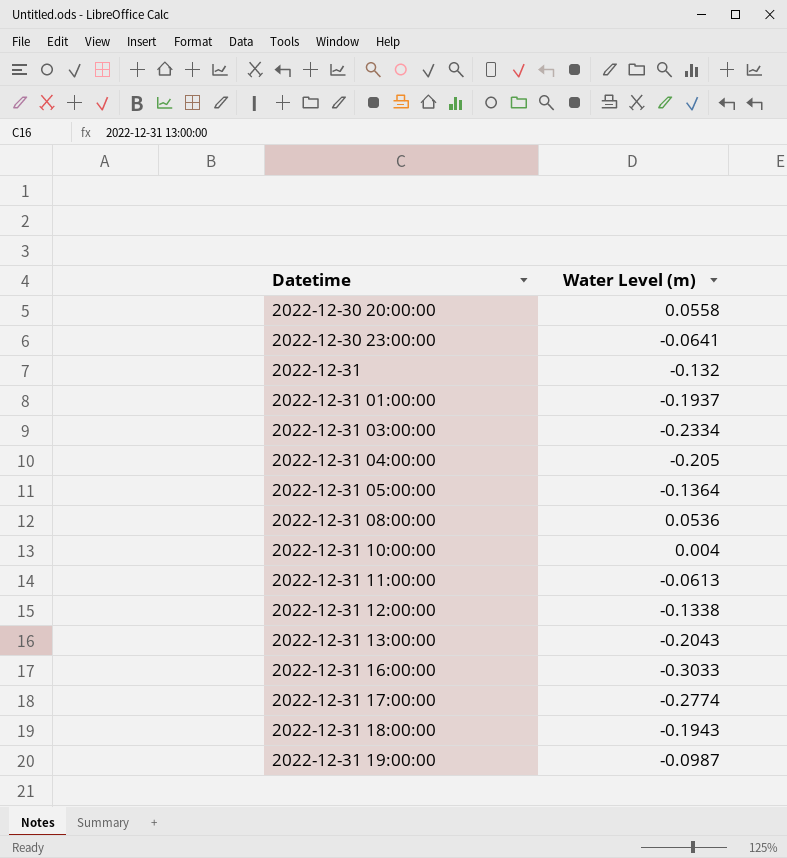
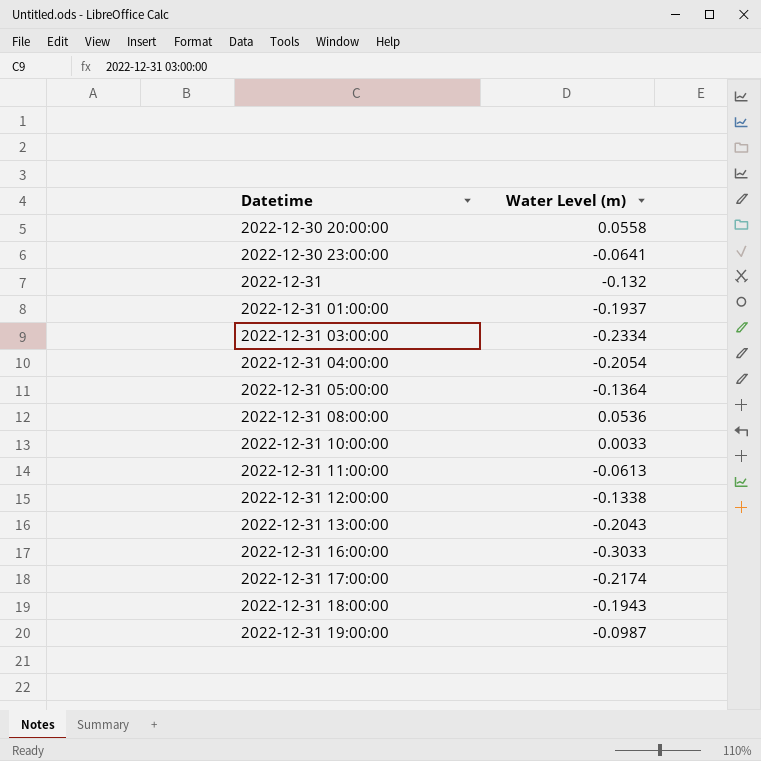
2022-12-31 04:00:00 | Water Level (m): -0.205 -> -0.2054
2022-12-31 10:00:00 | Water Level (m): 0.004 -> 0.0033
2022-12-31 17:00:00 | Water Level (m): -0.2774 -> -0.2174

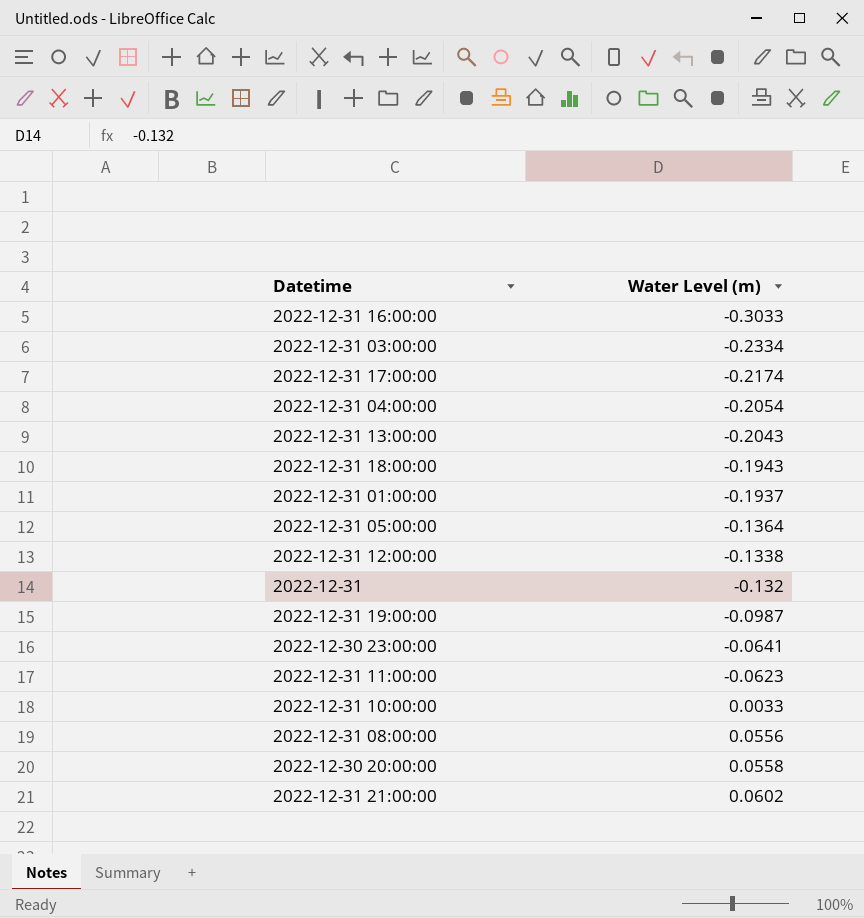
row order: Datetime ascending -> Water Level (m) ascending
2022-12-31 11:00:00 | Water Level (m): -0.0613 -> -0.0623
2022-12-31 08:00:00 | Water Level (m): 0.0536 -> 0.0556
row 2022-12-31 21:00:00: none -> 0.0602

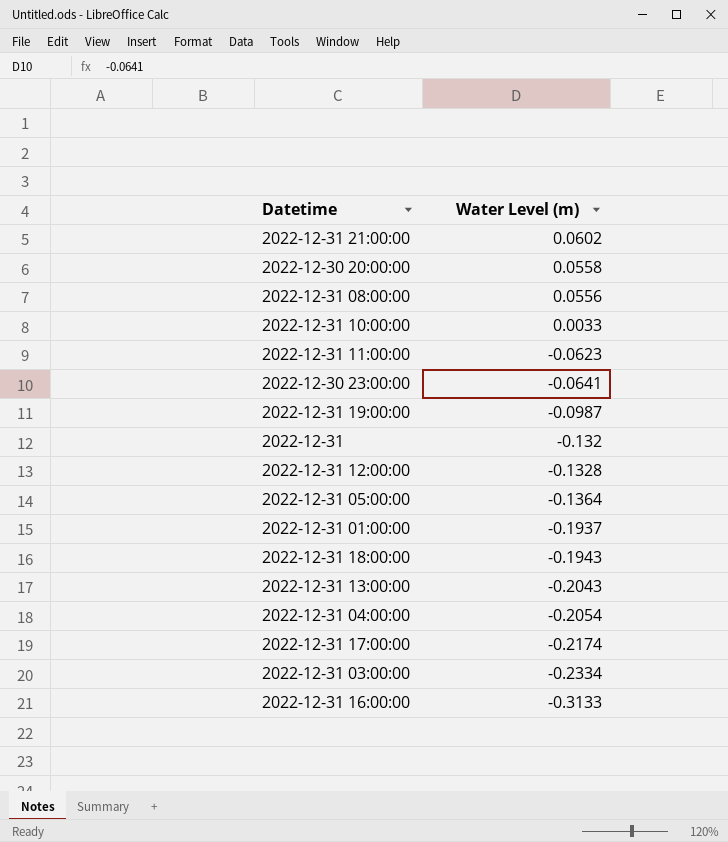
row order: Water Level (m) ascending -> Water Level (m) descending
2022-12-31 12:00:00 | Water Level (m): -0.1338 -> -0.1328
2022-12-31 16:00:00 | Water Level (m): -0.3033 -> -0.3133

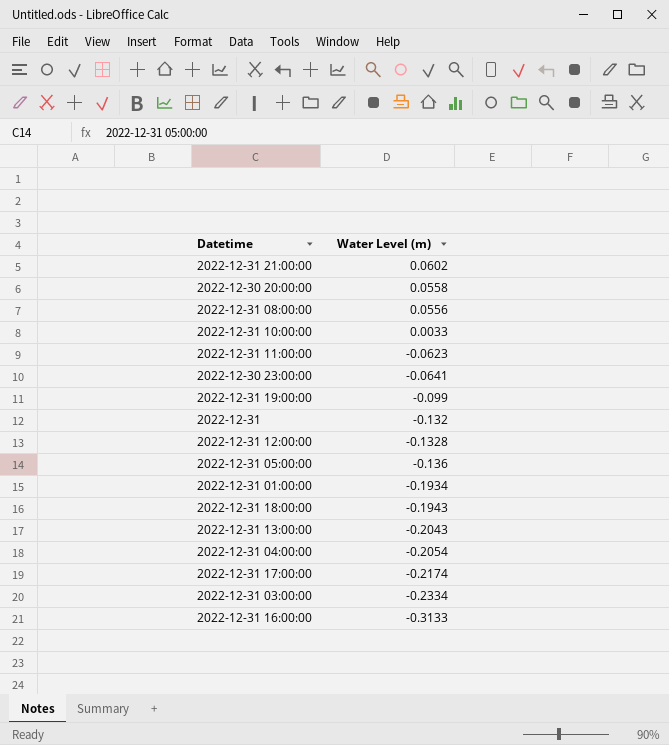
2022-12-31 19:00:00 | Water Level (m): -0.0987 -> -0.099
2022-12-31 05:00:00 | Water Level (m): -0.1364 -> -0.136
2022-12-31 01:00:00 | Water Level (m): -0.1937 -> -0.1934

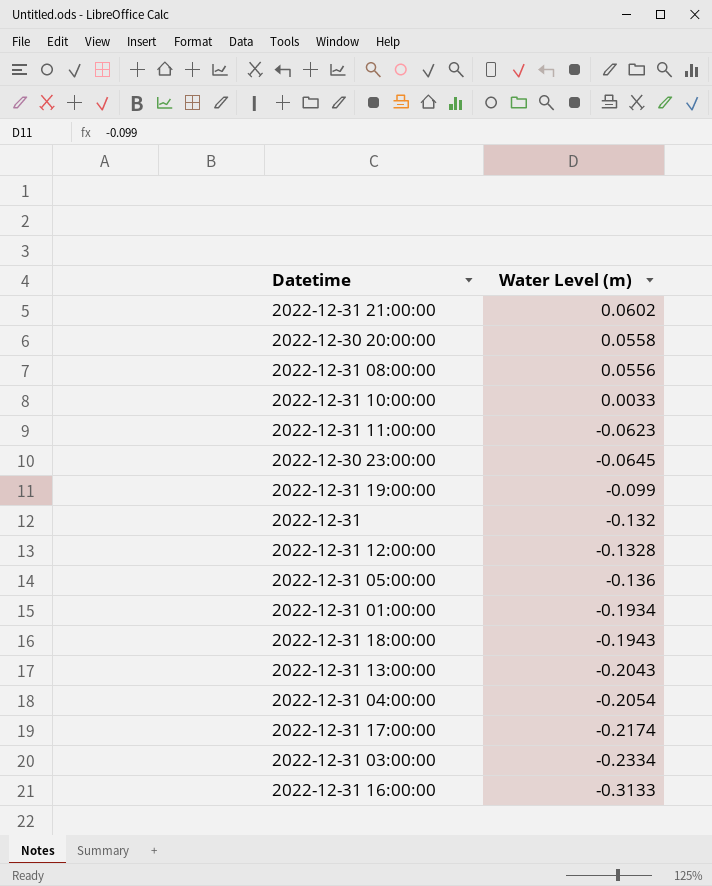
2022-12-30 23:00:00 | Water Level (m): -0.0641 -> -0.0645

